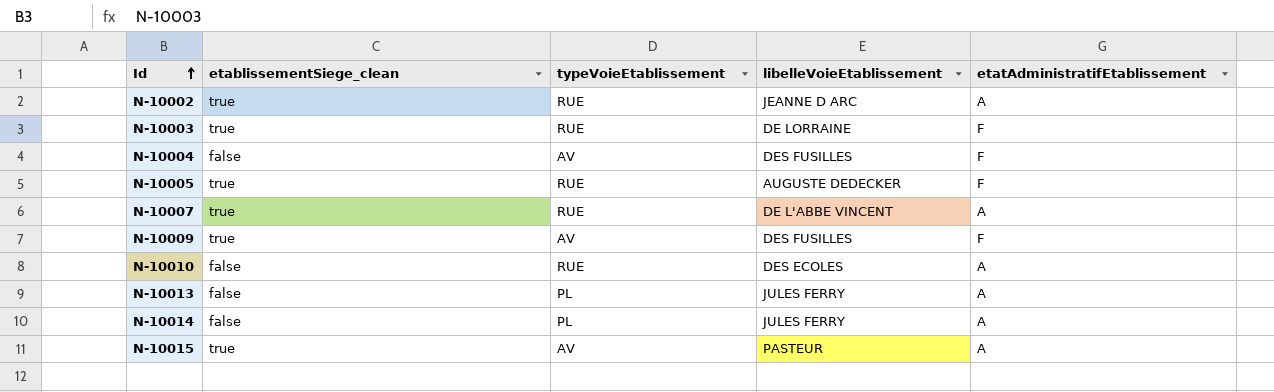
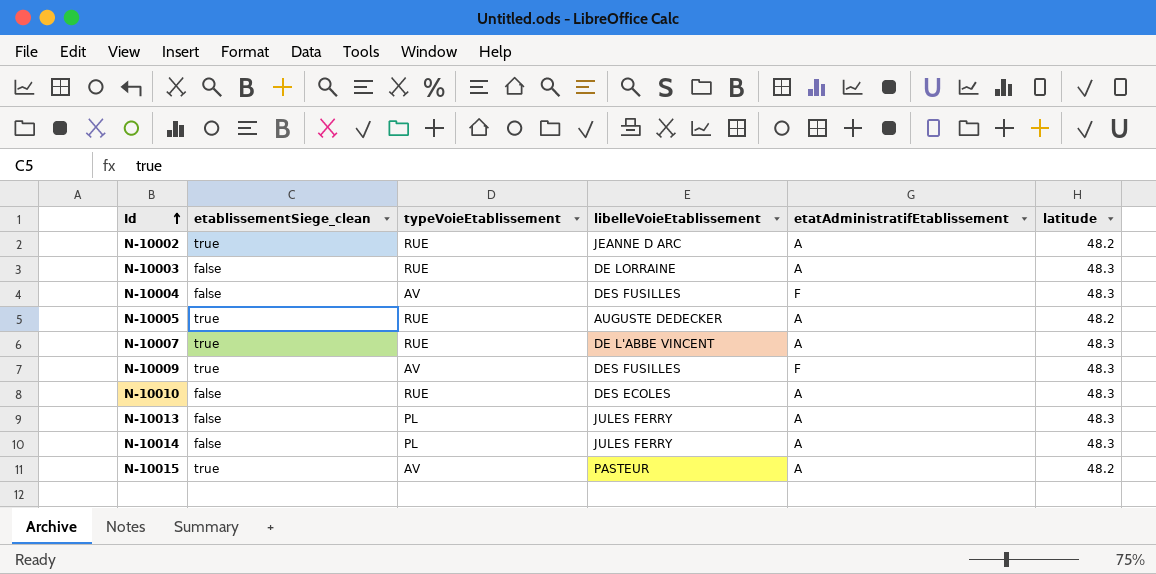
column latitude | position: none -> 6
N-10003 | etablissementSiege_clean: true -> false
N-10003 | etatAdministratifEtablissement: F -> A
N-10005 | etatAdministratifEtablissement: F -> A

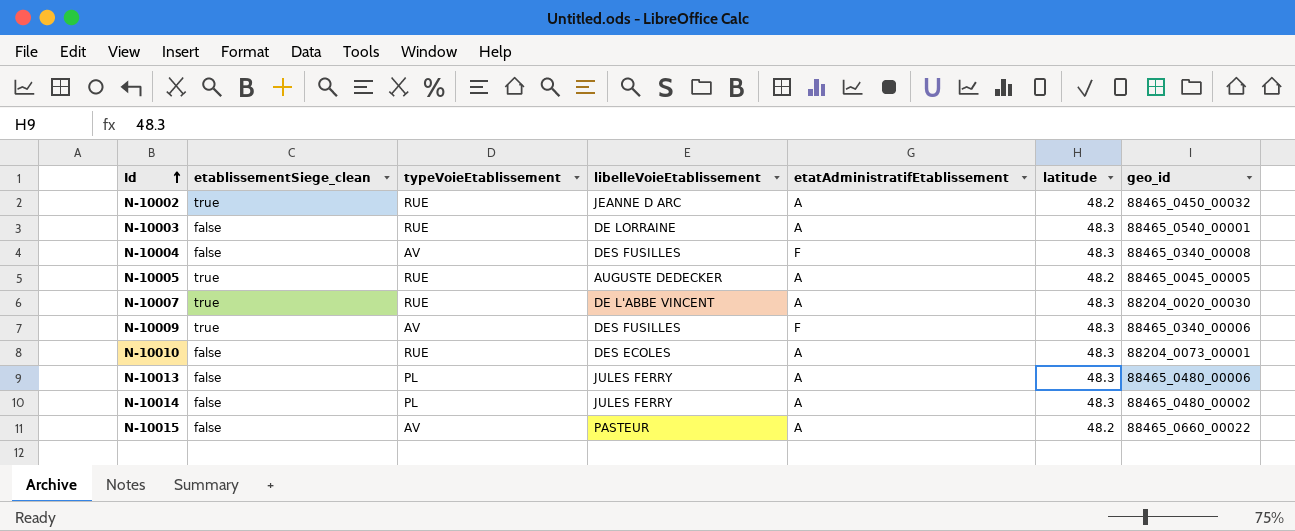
column geo_id | position: none -> 7
N-10015 | etablissementSiege_clean: true -> false

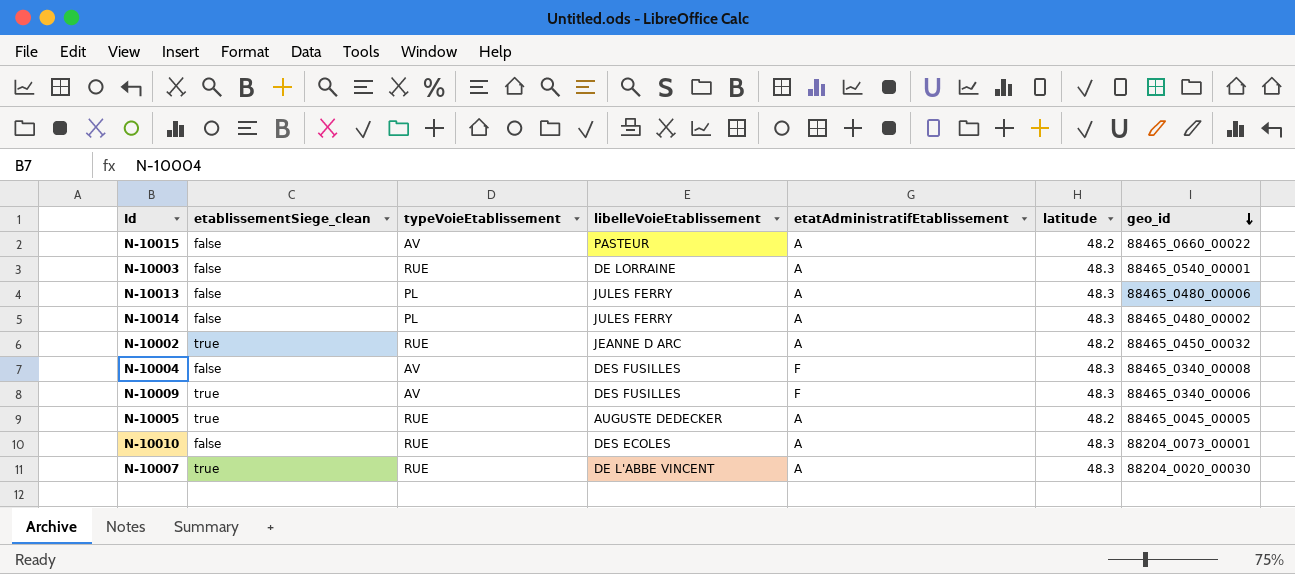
row order: Id ascending -> geo_id descending

